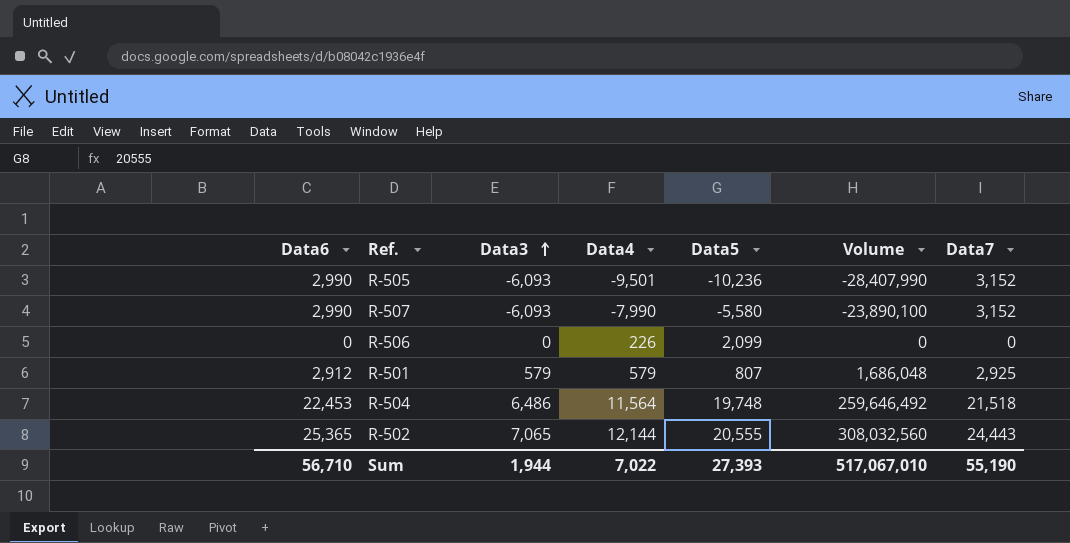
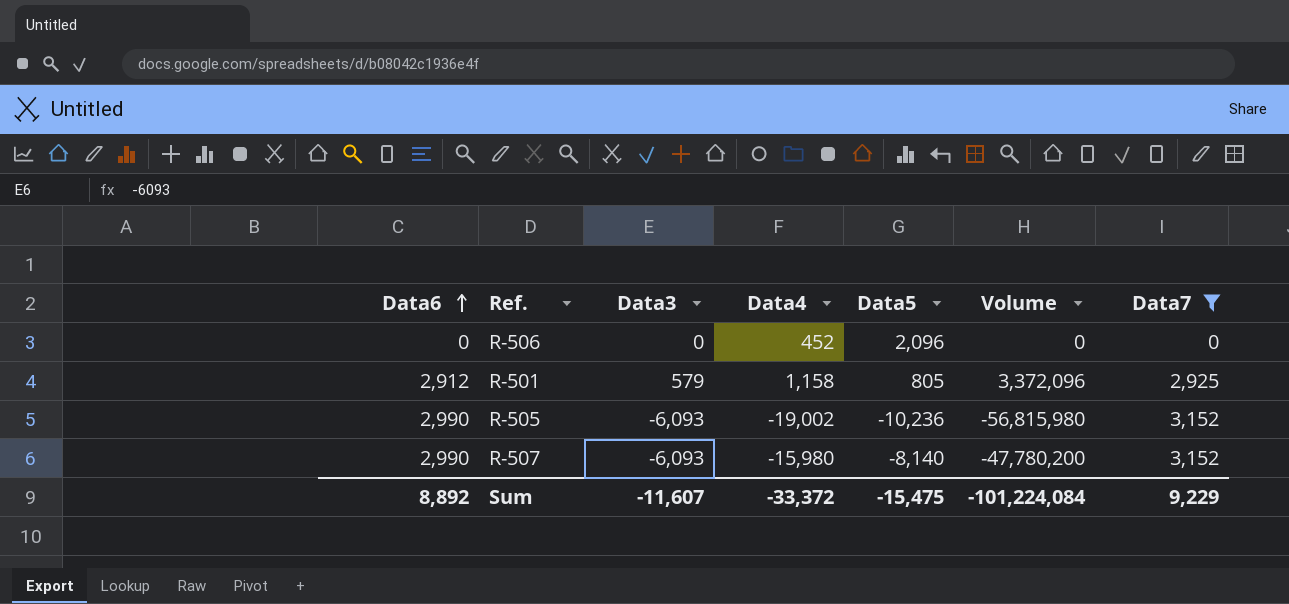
filter: none -> Data7 <= 3,152
row order: Data3 ascending -> Data6 ascending
R-506 | Data4: 226 -> 452
R-506 | Data5: 2,099 -> 2,096
R-501 | Data4: 579 -> 1,158
R-501 | Data5: 807 -> 805
R-501 | Volume: 1,686,048 -> 3,372,096
R-505 | Data4: -9,501 -> -19,002
R-505 | Volume: -28,407,990 -> -56,815,980
R-507 | Data4: -7,990 -> -15,980
R-507 | Data5: -5,580 -> -8,140
R-507 | Volume: -23,890,100 -> -47,780,200
Sum | Data6: 56,710 -> 8,892
Sum | Data3: 1,944 -> -11,607
Sum | Data4: 7,022 -> -33,372
Sum | Data5: 27,393 -> -15,475
Sum | Volume: 517,067,010 -> -101,224,084
Sum | Data7: 55,190 -> 9,229

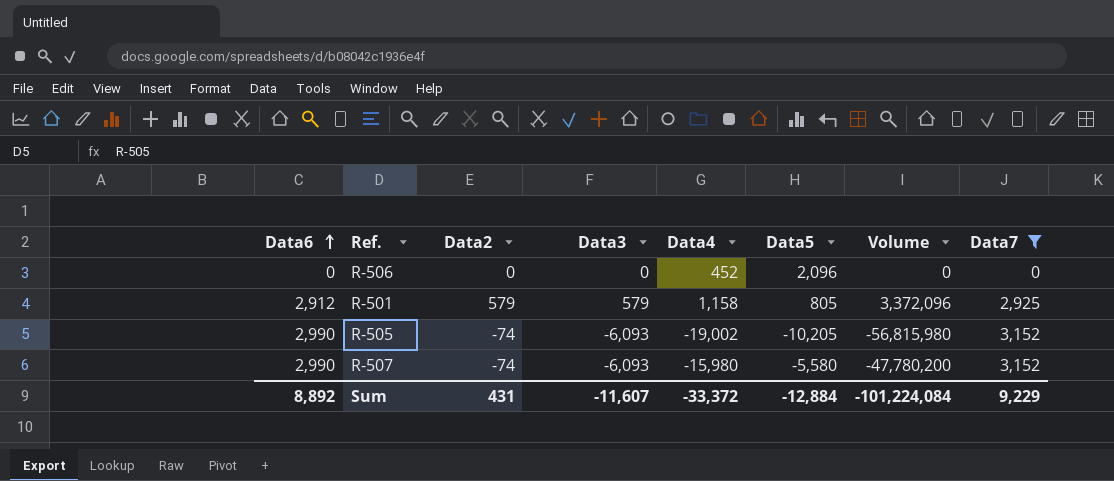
column Data2 | position: none -> 3
R-505 | Data5: -10,236 -> -10,205
R-507 | Data5: -8,140 -> -5,580
Sum | Data5: -15,475 -> -12,884

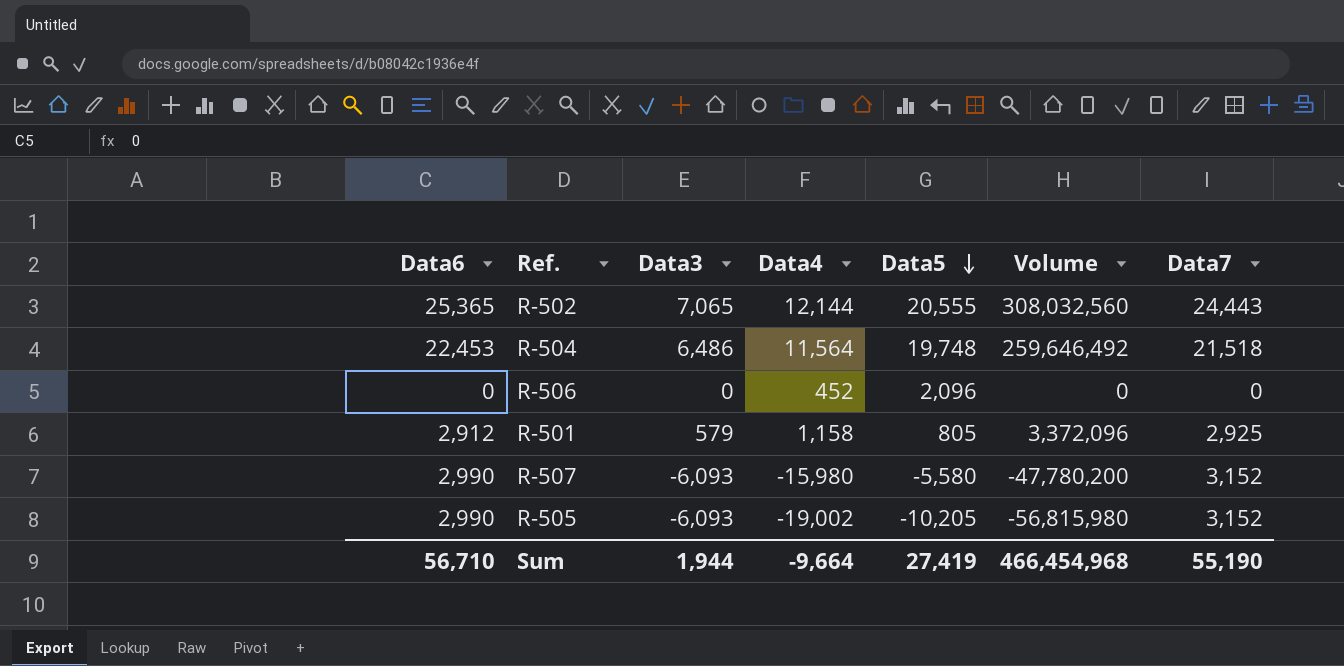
filter: Data7 <= 3,152 -> none
row order: Data6 ascending -> Data5 descending
column Data2 | position: 3 -> none
Sum | Data6: 8,892 -> 56,710
Sum | Data3: -11,607 -> 1,944
Sum | Data4: -33,372 -> -9,664
Sum | Data5: -12,884 -> 27,419
Sum | Volume: -101,224,084 -> 466,454,968
Sum | Data7: 9,229 -> 55,190

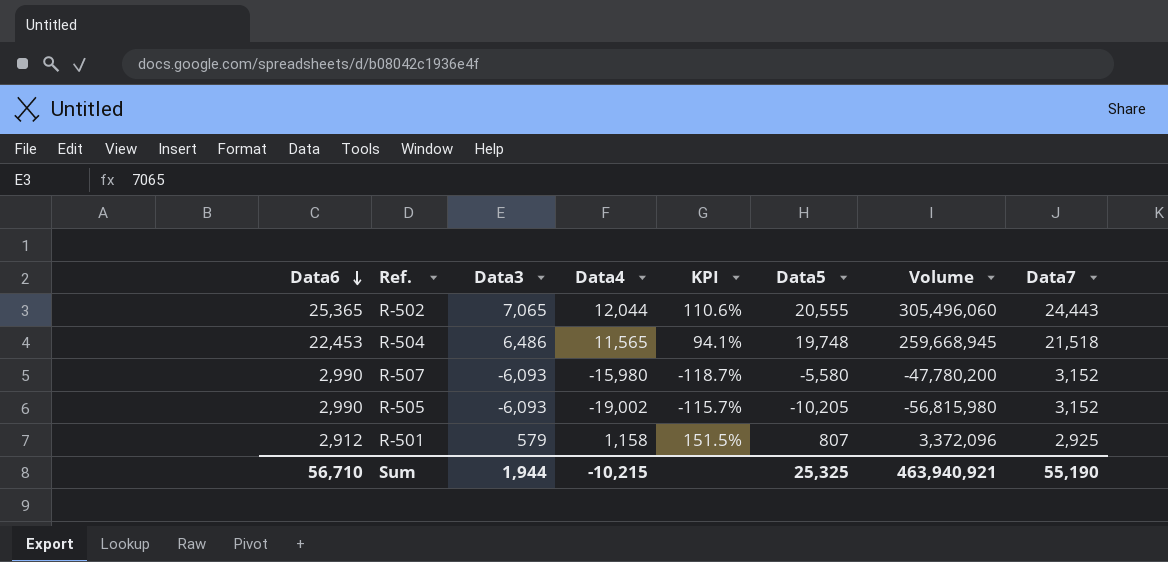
row order: Data5 descending -> Data6 descending
column KPI | formula: none -> ([Data6] - [Data4]) / [Data4]
row R-506: 0 | 0 | 452 | 2,096 | 0 | 0 -> none
R-502 | Data4: 12,144 -> 12,044
R-502 | Volume: 308,032,560 -> 305,496,060
R-504 | Data4: 11,564 -> 11,565
R-504 | Volume: 259,646,492 -> 259,668,945
R-501 | Data5: 805 -> 807
Sum | Data4: -9,664 -> -10,215
Sum | Data5: 27,419 -> 25,325
Sum | Volume: 466,454,968 -> 463,940,921

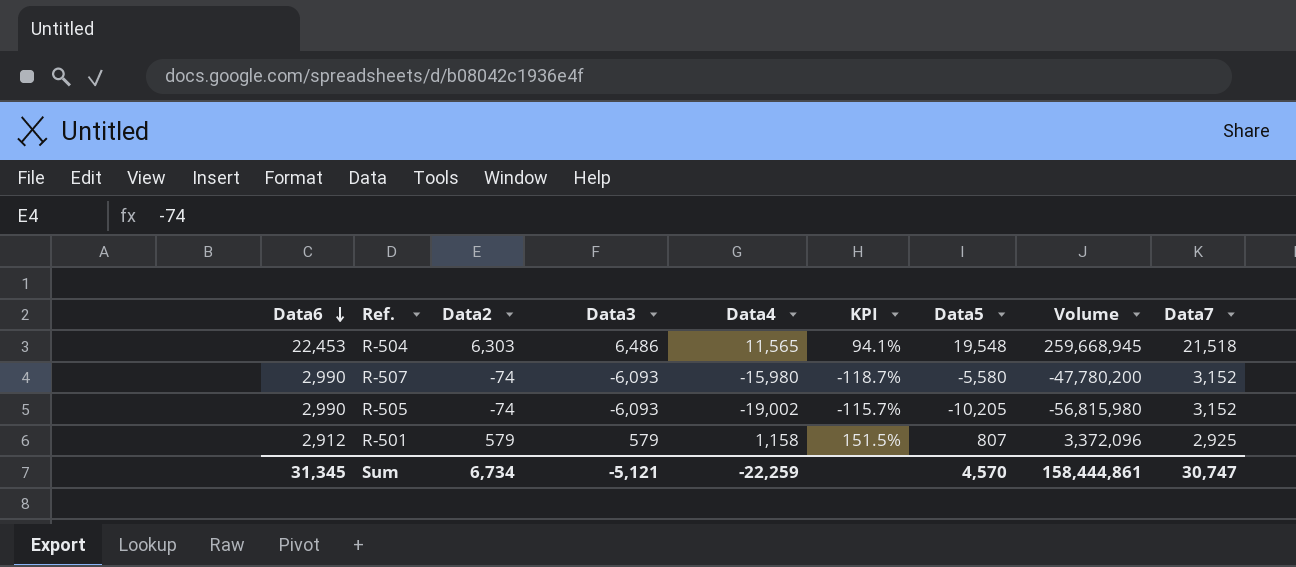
column Data2 | position: none -> 3
row R-502: 25,365 | 7,065 | 12,044 | 110.6% | 20,555 | 305,496,060 | 24,443 -> none
R-504 | Data5: 19,748 -> 19,548
Sum | Data6: 56,710 -> 31,345
Sum | Data3: 1,944 -> -5,121
Sum | Data4: -10,215 -> -22,259
Sum | Data5: 25,325 -> 4,570
Sum | Volume: 463,940,921 -> 158,444,861
Sum | Data7: 55,190 -> 30,747

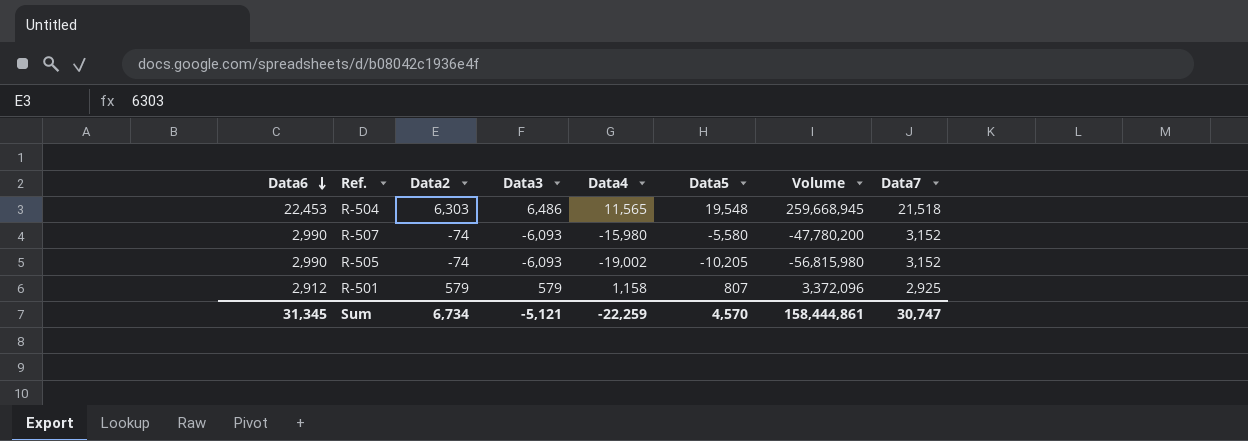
column KPI | formula: ([Data6] - [Data4]) / [Data4] -> none

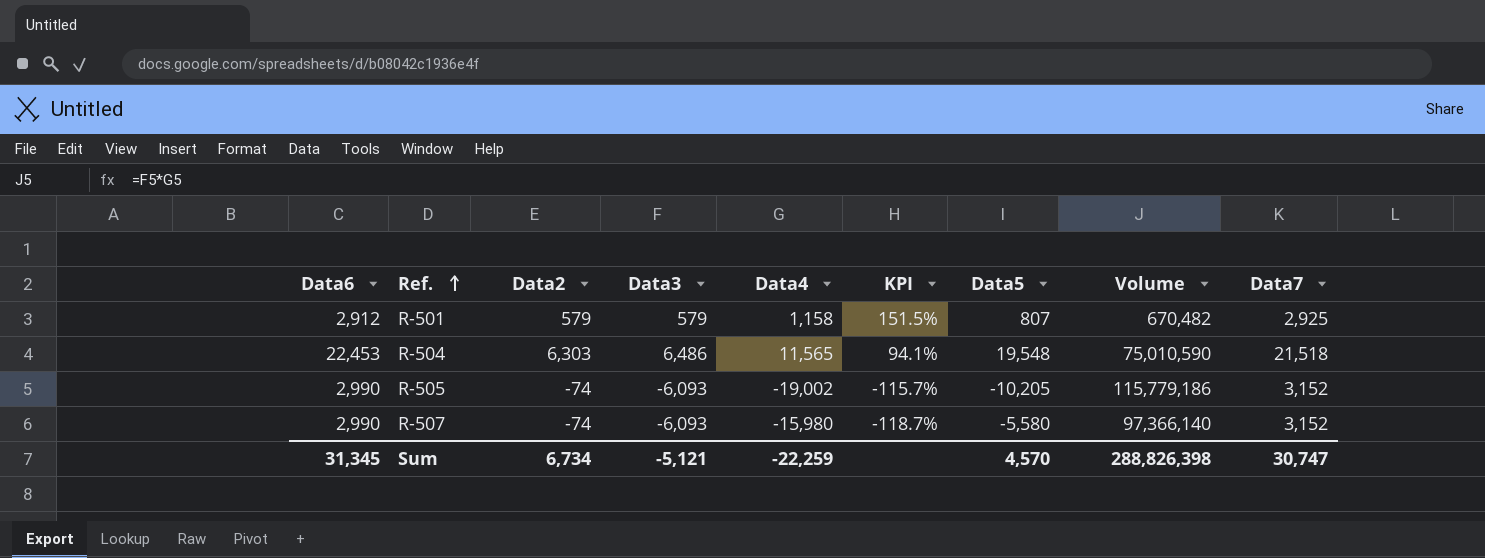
row order: Data6 descending -> Ref. ascending
column KPI | formula: none -> ([Data6] - [Data4]) / [Data4]
column Volume | formula: [Data6] * [Data4] -> [Data3] * [Data4]
Sum | Volume: 158,444,861 -> 288,826,398

